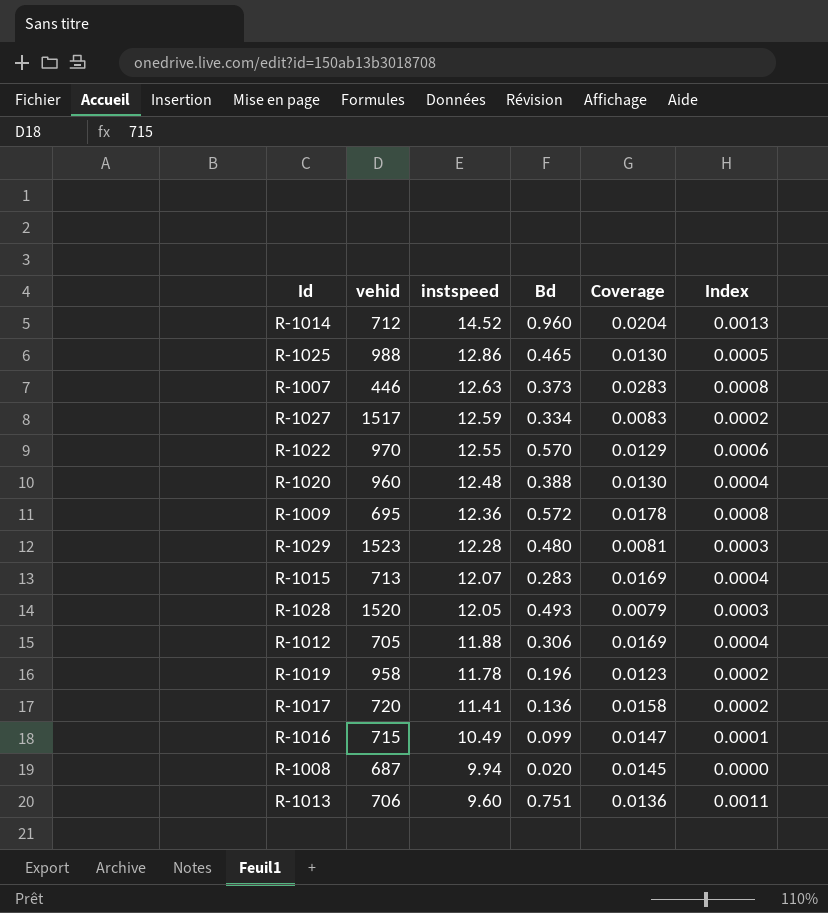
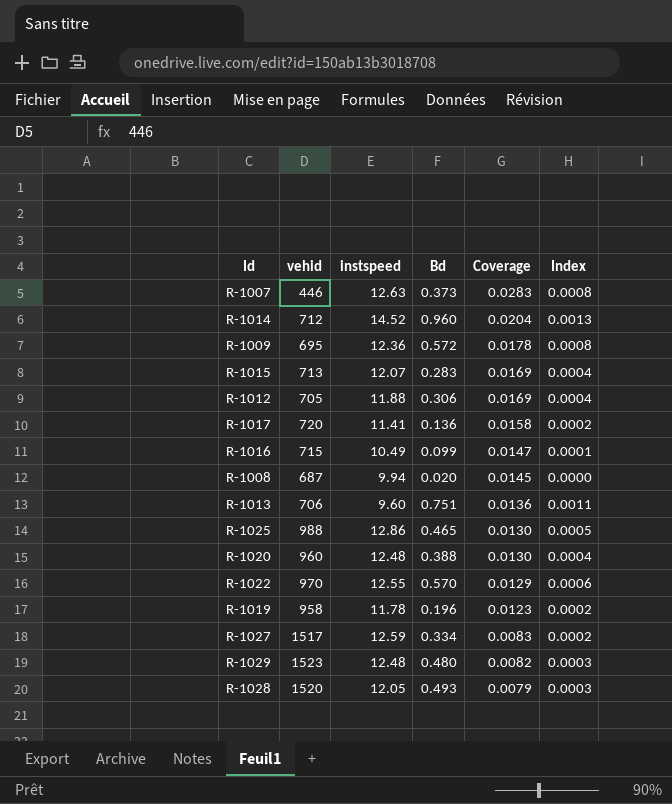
row order: instspeed descending -> Coverage descending
R-1029 | instspeed: 12.28 -> 12.48
R-1029 | Coverage: 0.0081 -> 0.0082

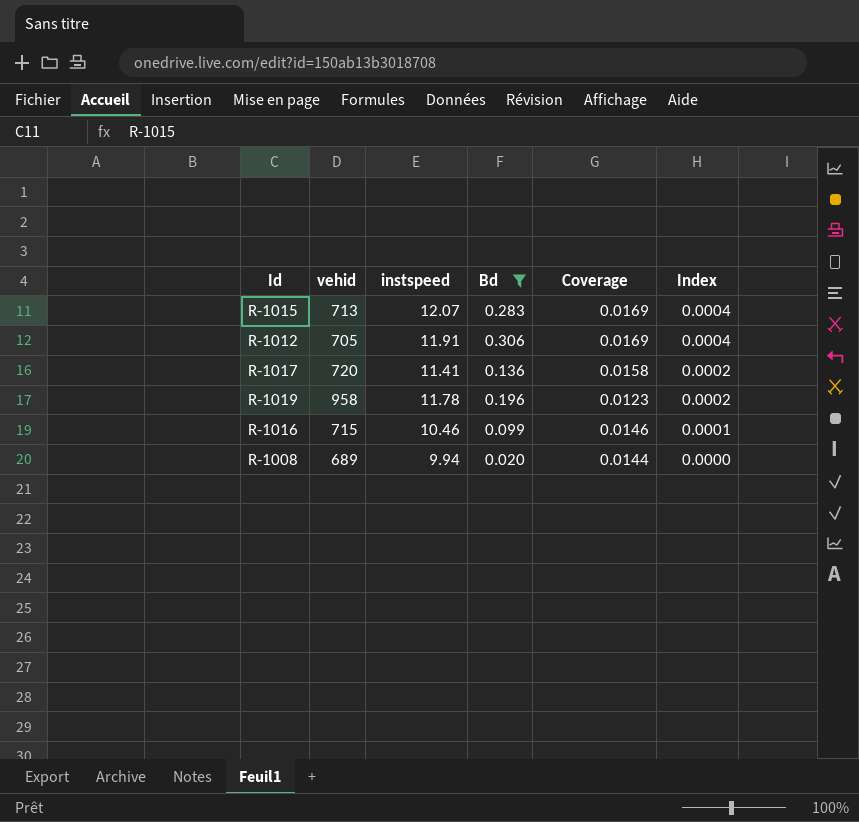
filter: none -> Bd <= 0.306
row order: Coverage descending -> Index descending
R-1012 | instspeed: 11.88 -> 11.91
R-1016 | instspeed: 10.49 -> 10.46
R-1016 | Coverage: 0.0147 -> 0.0146
R-1008 | vehid: 687 -> 689
R-1008 | Coverage: 0.0145 -> 0.0144

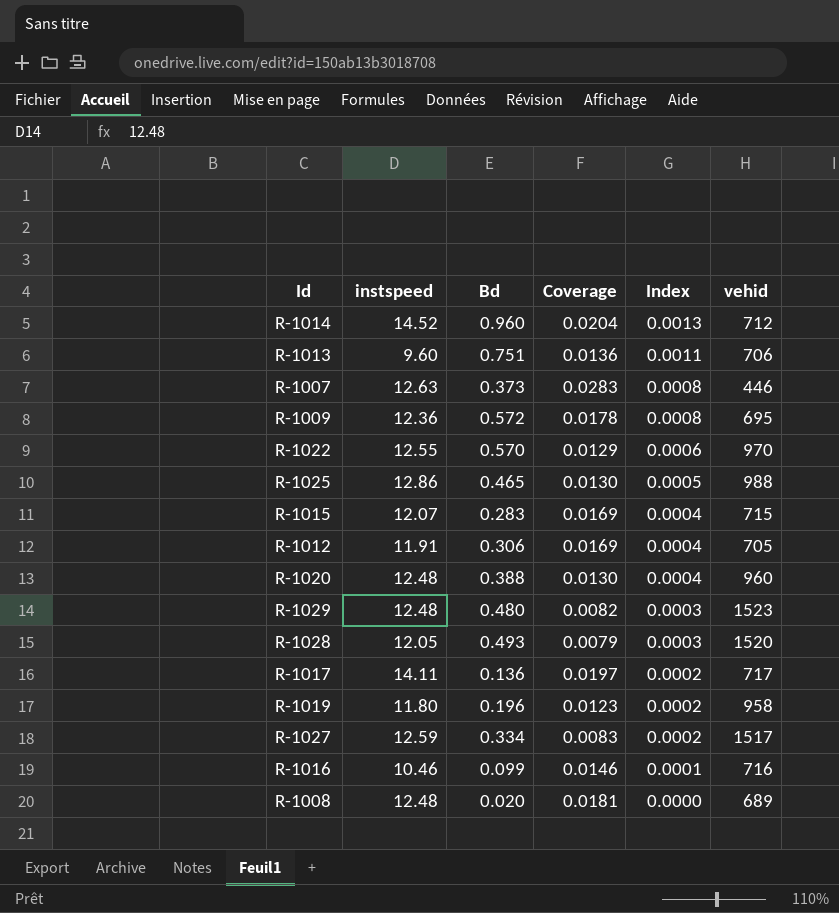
filter: Bd <= 0.306 -> none
column vehid | position: 2 -> 6
R-1015 | vehid: 713 -> 715
R-1017 | instspeed: 11.41 -> 14.11
R-1017 | Coverage: 0.0158 -> 0.0197
R-1017 | vehid: 720 -> 717
R-1019 | instspeed: 11.78 -> 11.80
R-1016 | vehid: 715 -> 716
R-1008 | instspeed: 9.94 -> 12.48
R-1008 | Coverage: 0.0144 -> 0.0181

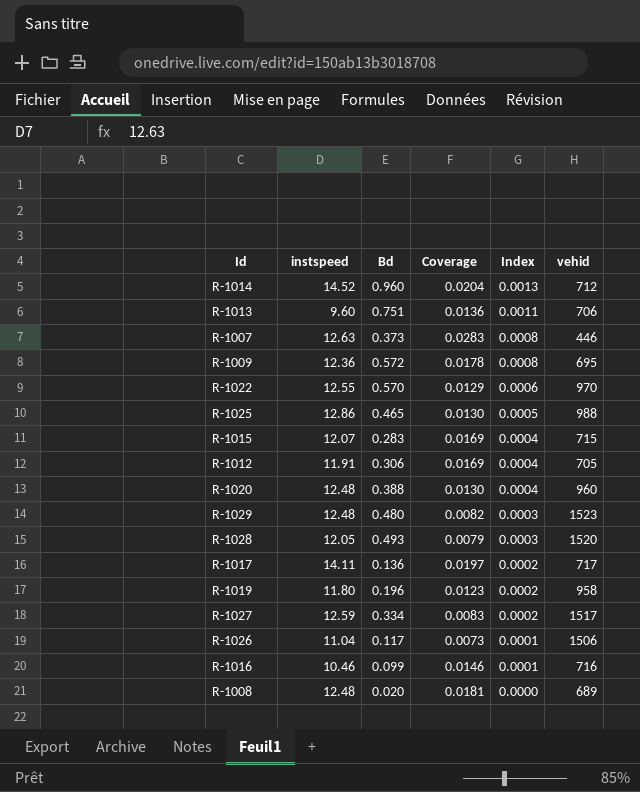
row R-1026: none -> 11.04 | 0.117 | 0.0073 | 0.0001 | 1506

